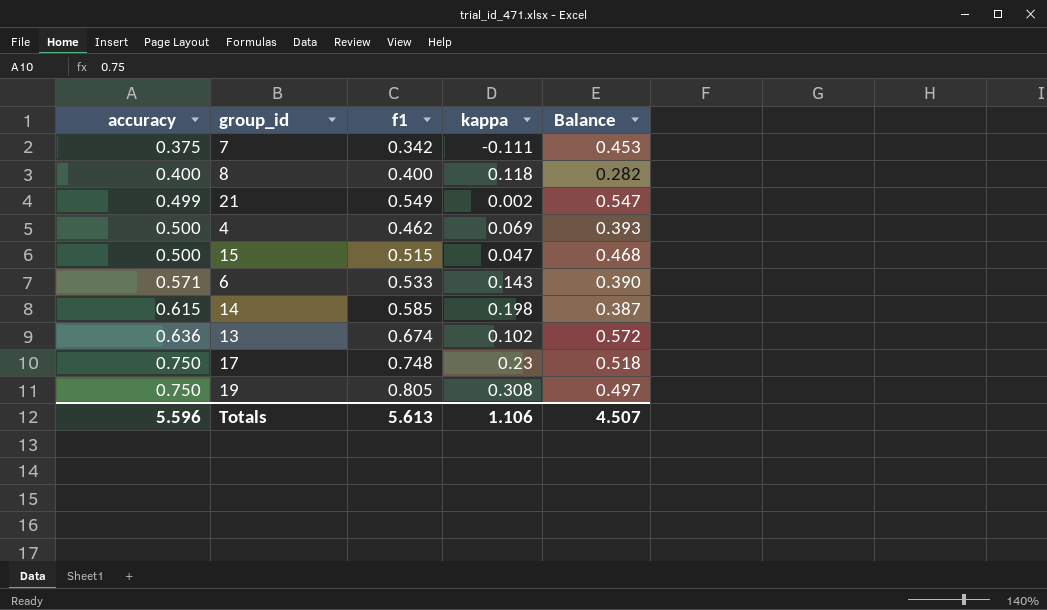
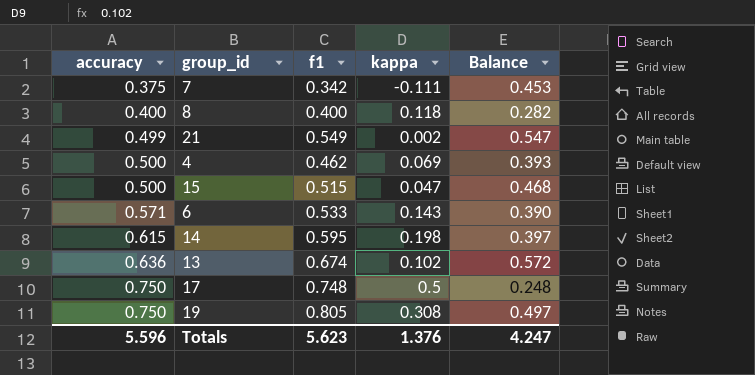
14 | f1: 0.585 -> 0.595
14 | Balance: 0.387 -> 0.397
17 | kappa: 0.23 -> 0.5
17 | Balance: 0.518 -> 0.248
Totals | f1: 5.613 -> 5.623
Totals | kappa: 1.106 -> 1.376
Totals | Balance: 4.507 -> 4.247

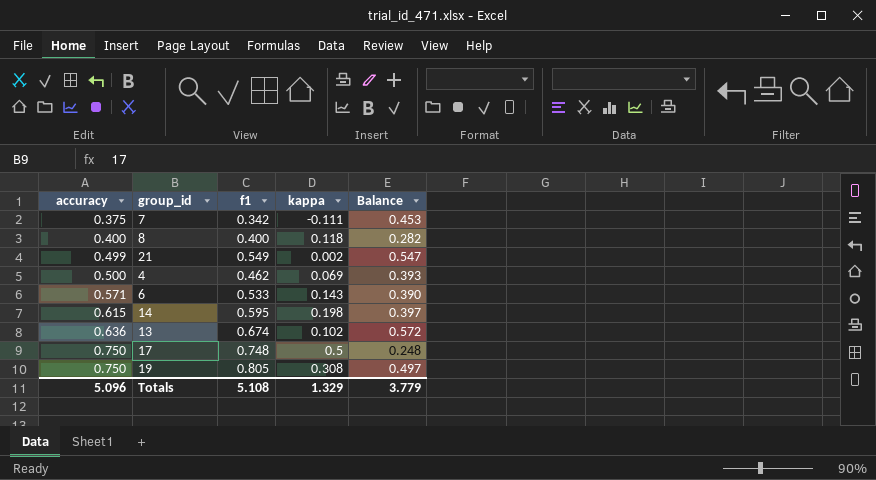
row 15: 0.500 | 0.515 | 0.047 | 0.468 -> none
Totals | accuracy: 5.596 -> 5.096
Totals | f1: 5.623 -> 5.108
Totals | kappa: 1.376 -> 1.329
Totals | Balance: 4.247 -> 3.779

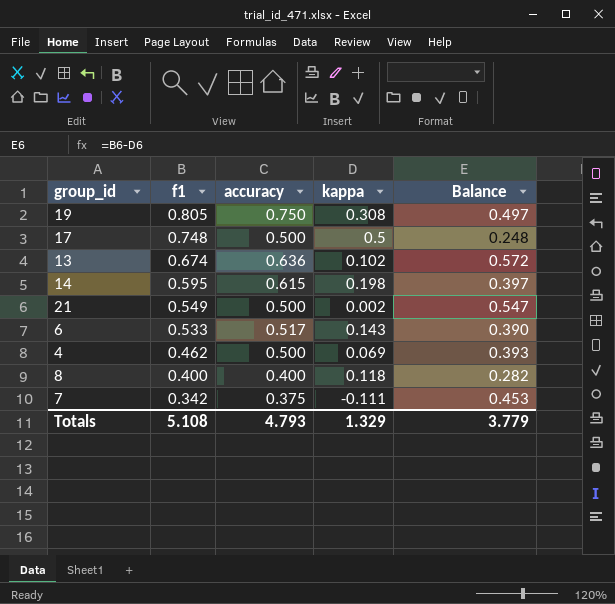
row order: accuracy ascending -> f1 descending
column accuracy | position: 1 -> 3
17 | accuracy: 0.750 -> 0.500
21 | accuracy: 0.499 -> 0.500
6 | accuracy: 0.571 -> 0.517
Totals | accuracy: 5.096 -> 4.793

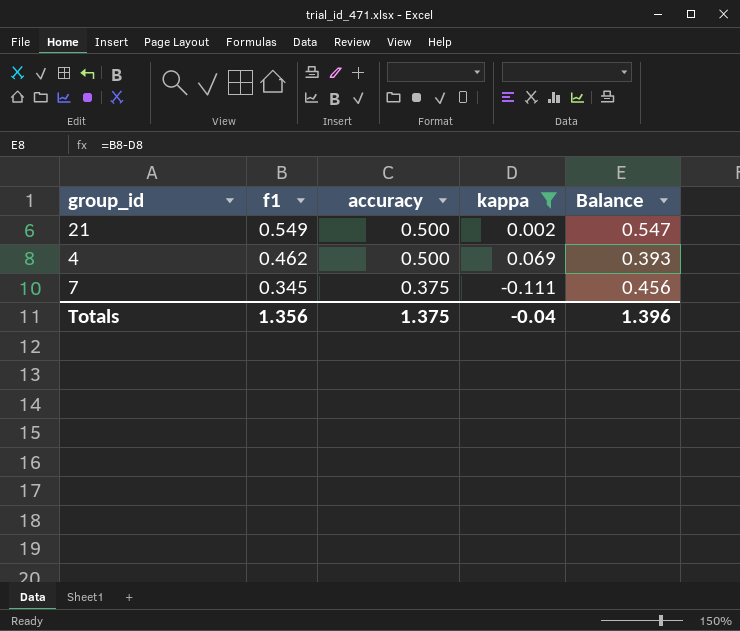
filter: none -> kappa <= 0.069
7 | f1: 0.342 -> 0.345
7 | Balance: 0.453 -> 0.456
Totals | f1: 5.108 -> 1.356
Totals | accuracy: 4.793 -> 1.375
Totals | kappa: 1.329 -> -0.04
Totals | Balance: 3.779 -> 1.396

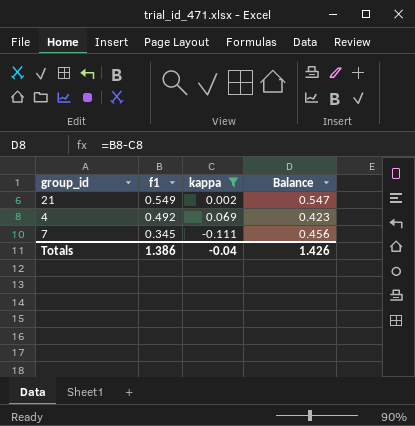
column accuracy | position: 3 -> none
4 | f1: 0.462 -> 0.492
4 | Balance: 0.393 -> 0.423
Totals | f1: 1.356 -> 1.386
Totals | Balance: 1.396 -> 1.426

